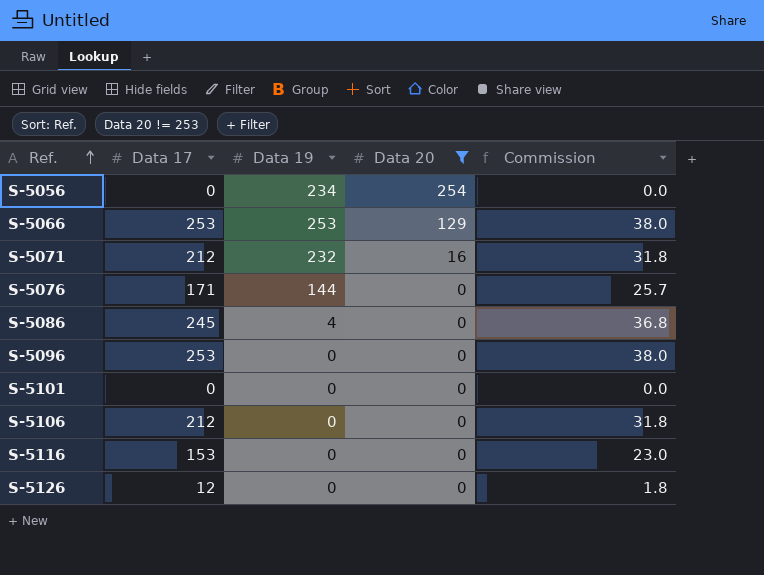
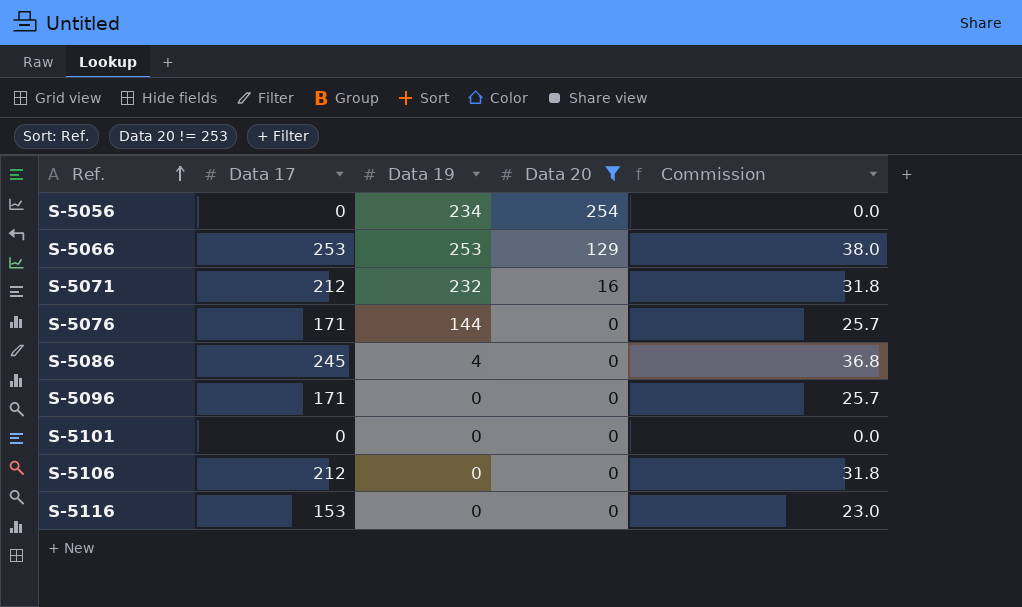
row S-5126: 12 | 0 | 0 | 1.8 -> none
S-5096 | Data 17: 253 -> 171
S-5096 | Commission: 38.0 -> 25.7

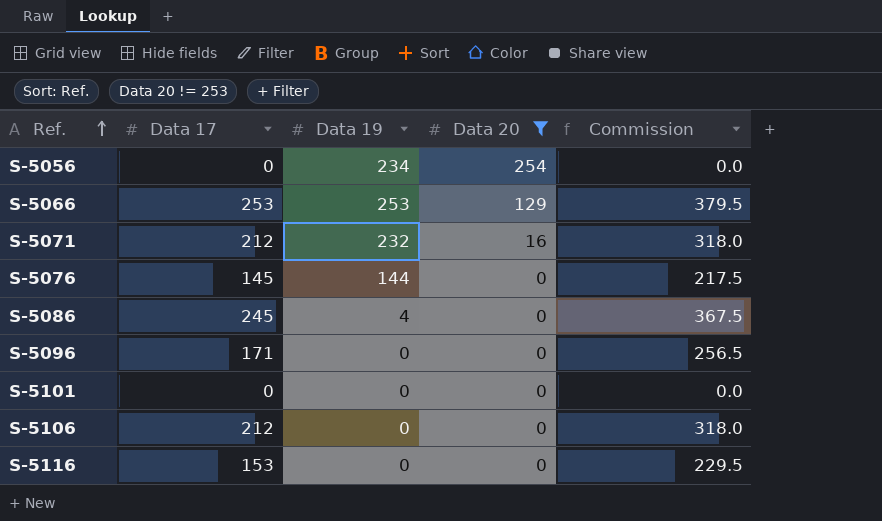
column Commission | formula: [Data 17] * 0.15 -> [Data 17] * 1.5
S-5076 | Data 17: 171 -> 145

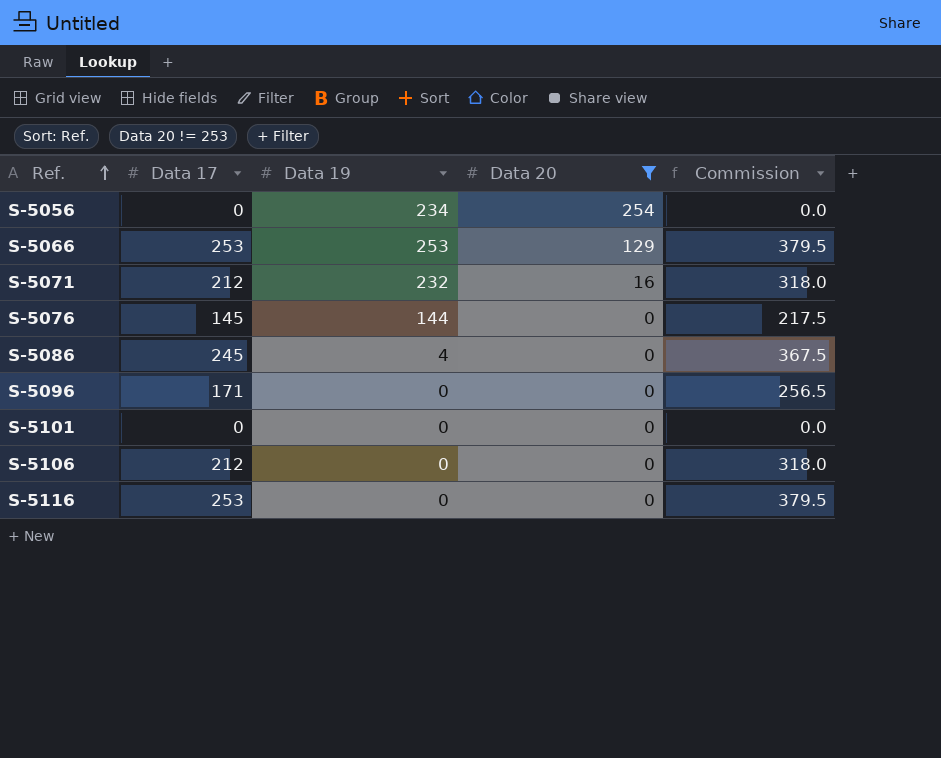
S-5116 | Data 17: 153 -> 253
S-5116 | Commission: 229.5 -> 379.5

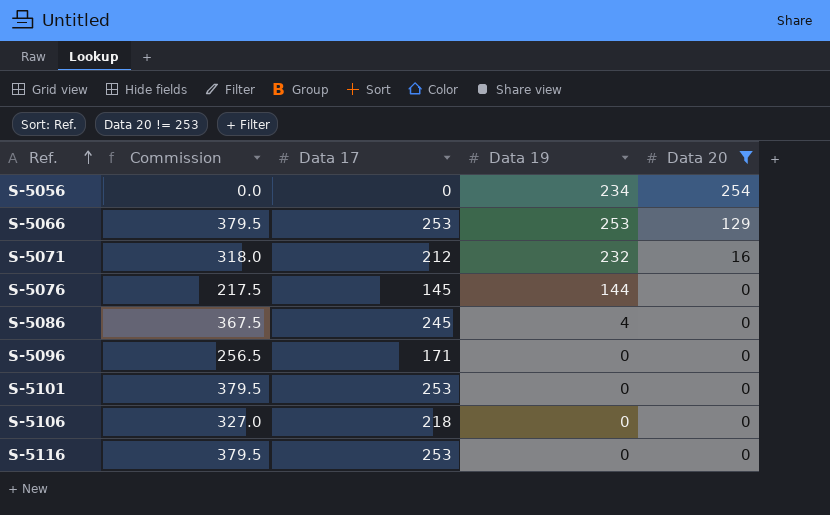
column Commission | position: 5 -> 2
S-5101 | Commission: 0.0 -> 379.5
S-5101 | Data 17: 0 -> 253
S-5106 | Commission: 318.0 -> 327.0
S-5106 | Data 17: 212 -> 218

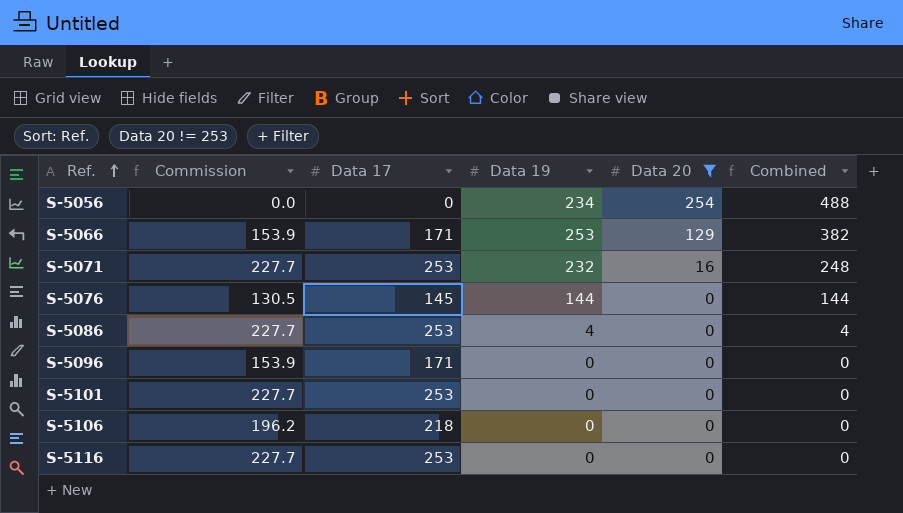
column Commission | formula: [Data 17] * 1.5 -> [Data 17] * 0.9
column Combined | formula: none -> [Data 19] + [Data 20]
S-5066 | Data 17: 253 -> 171
S-5071 | Data 17: 212 -> 253
S-5086 | Data 17: 245 -> 253

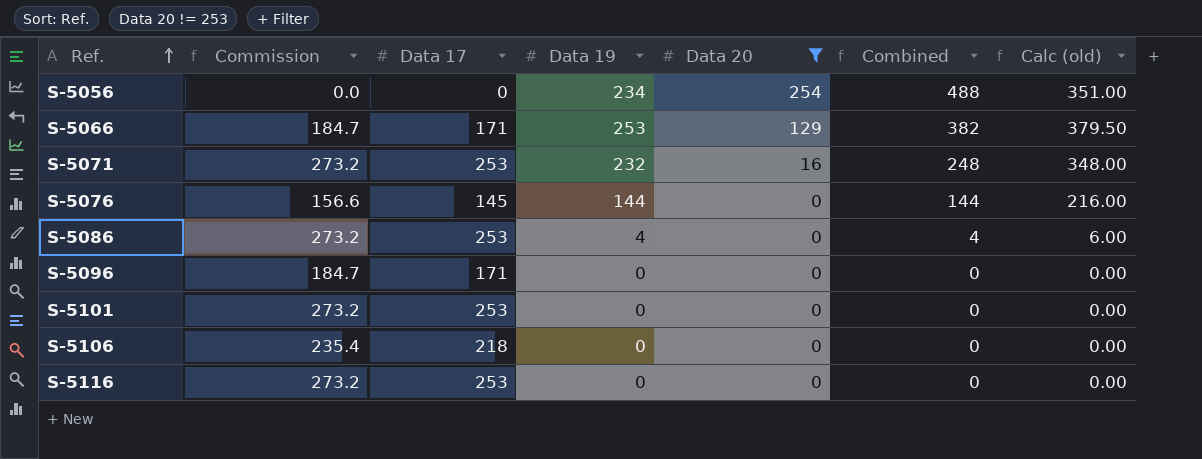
column Commission | formula: [Data 17] * 0.9 -> [Data 17] * 1.08
column Calc (old) | formula: none -> [Data 19] * 1.5

